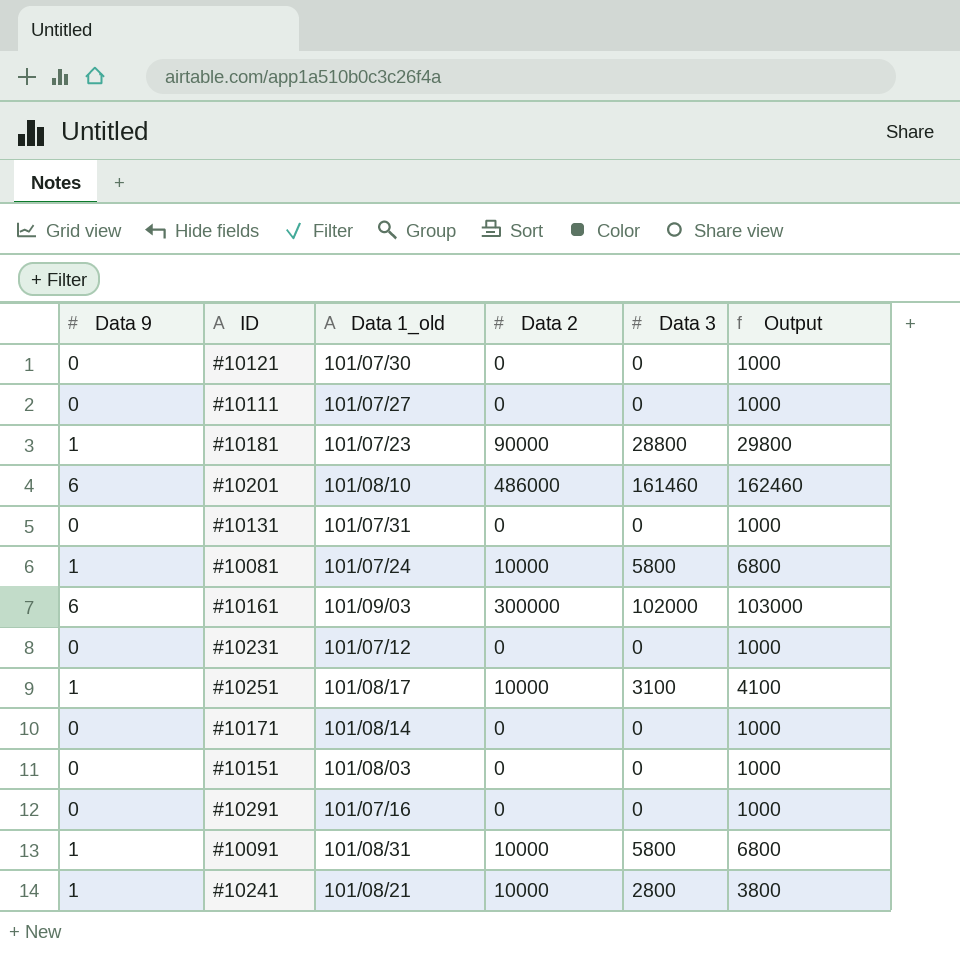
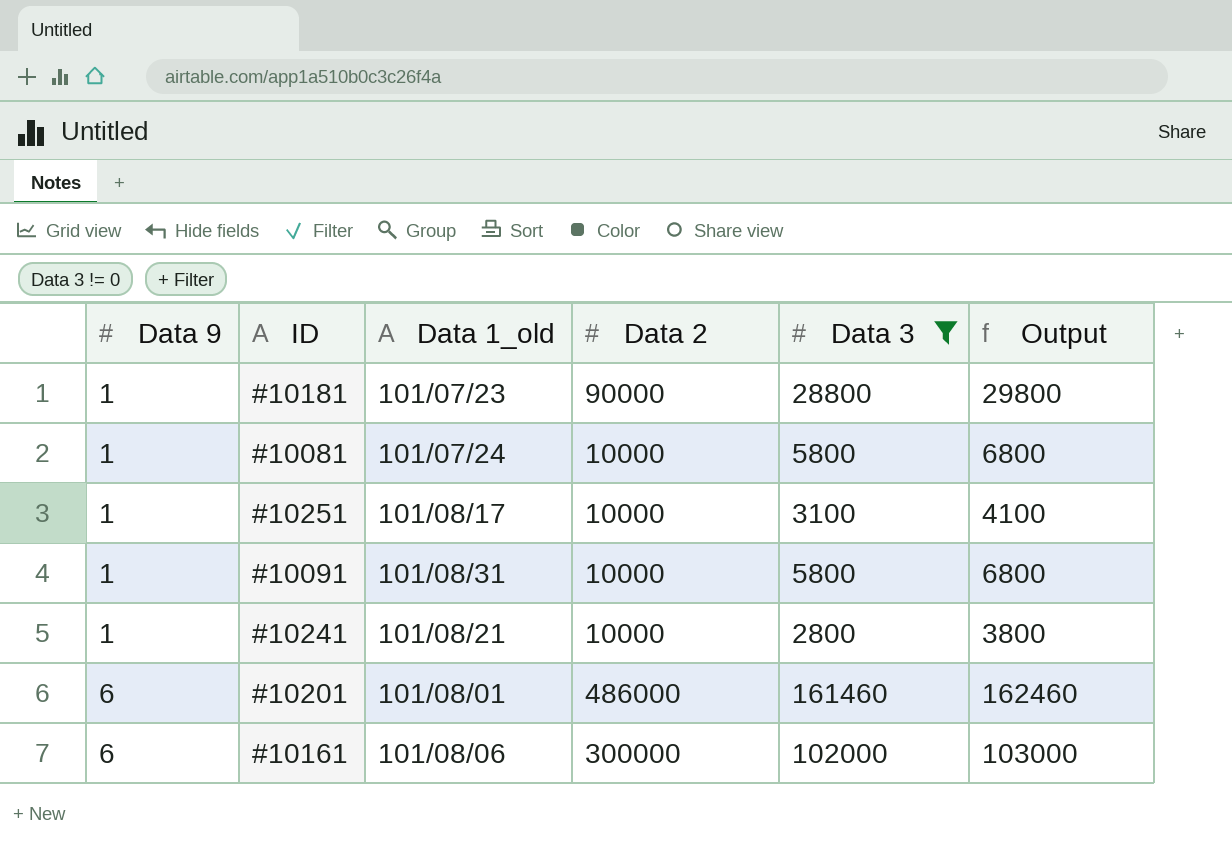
filter: none -> Data 3 != 0
row order: none -> Data 9 ascending
#10201 | Data 1_old: 101/08/10 -> 101/08/01
#10161 | Data 1_old: 101/09/03 -> 101/08/06

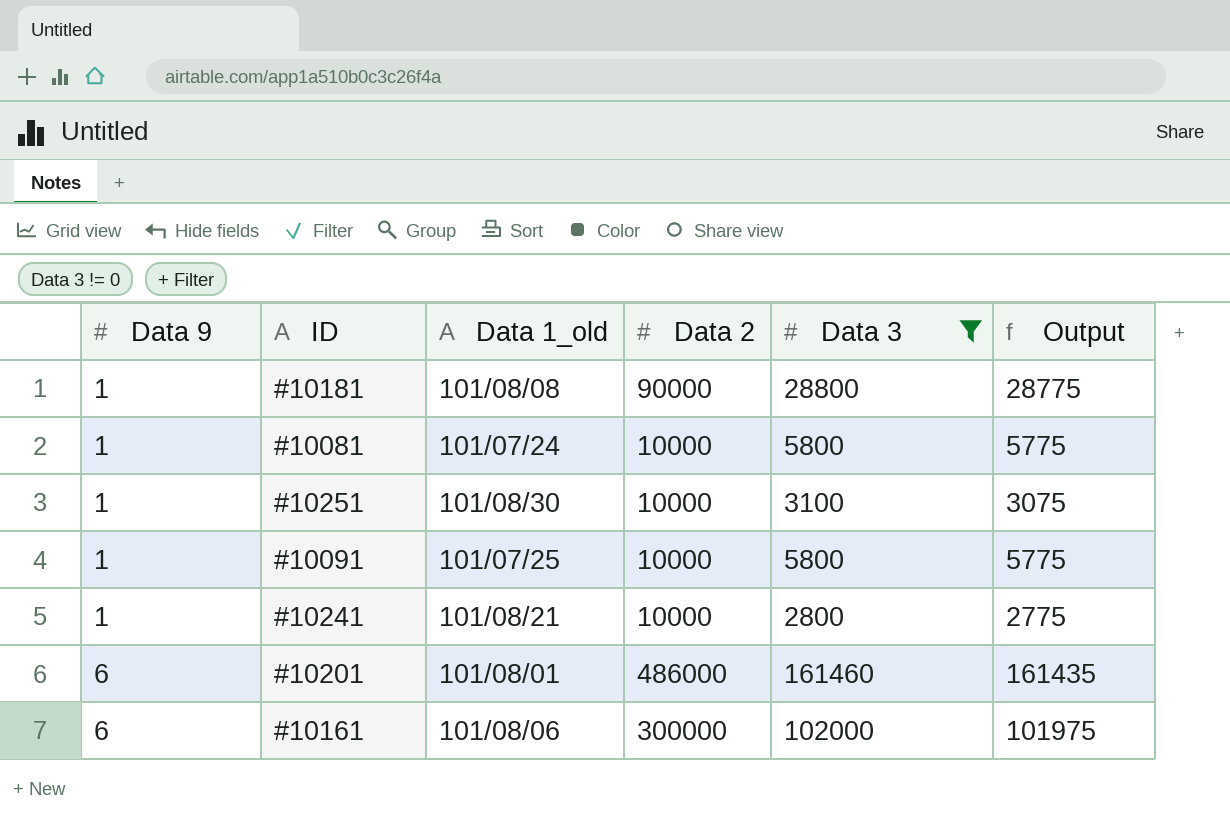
column Output | formula: [Data 3] + 1000 -> [Data 3] - 25
#10181 | Data 1_old: 101/07/23 -> 101/08/08
#10251 | Data 1_old: 101/08/17 -> 101/08/30
#10091 | Data 1_old: 101/08/31 -> 101/07/25

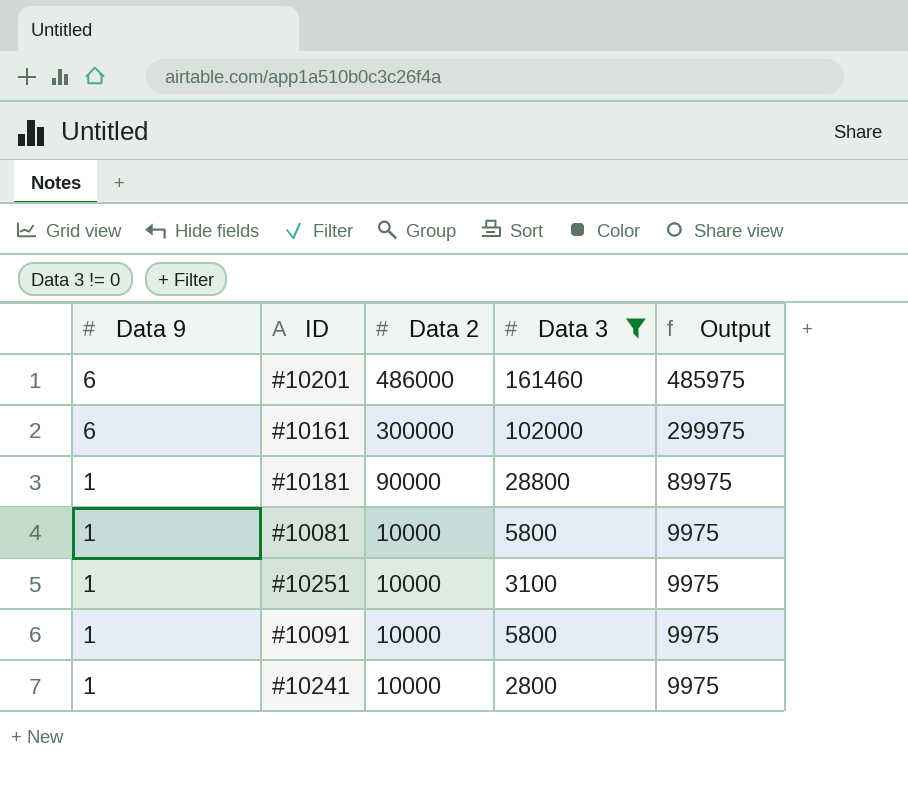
row order: Data 9 ascending -> Data 9 descending
column Data 1_old | position: 3 -> none
column Output | formula: [Data 3] - 25 -> [Data 2] - 25

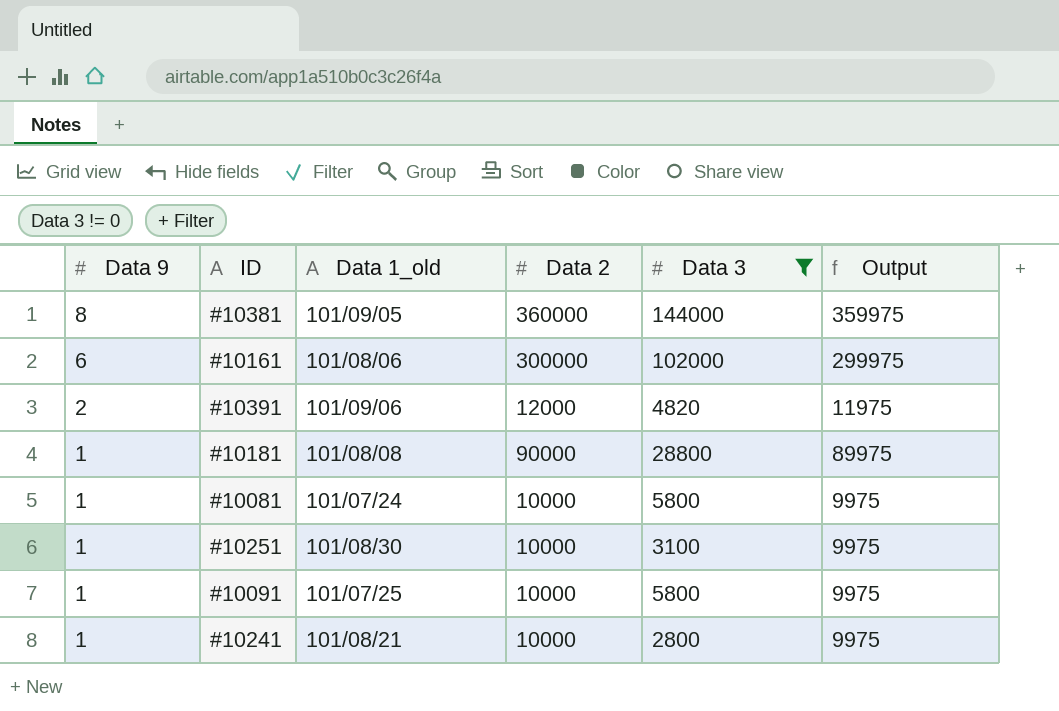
column Data 1_old | position: none -> 3
row #10201: 6 | 486000 | 161460 | 485975 -> none
row #10381: none -> 8 | 101/09/05 | 360000 | 144000 | 359975
row #10391: none -> 2 | 101/09/06 | 12000 | 4820 | 11975

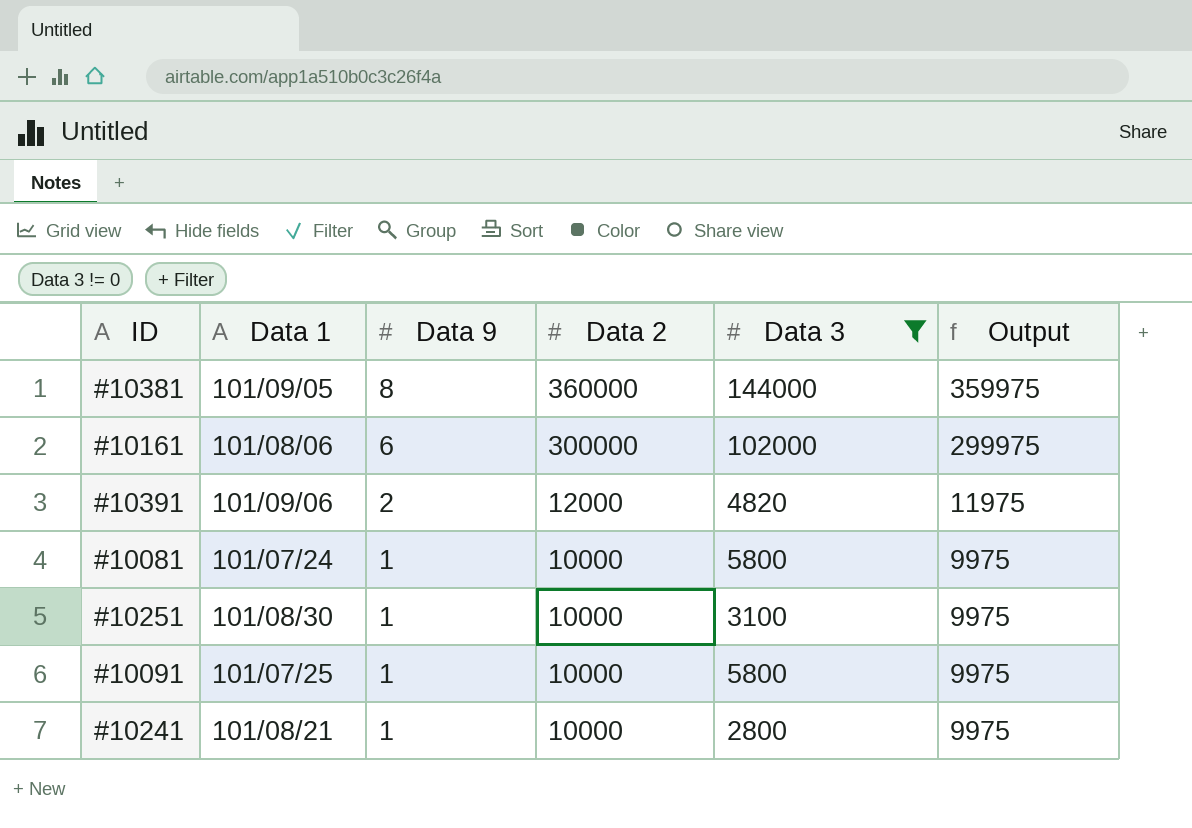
column name: Data 1_old -> Data 1
column Data 9 | position: 1 -> 3
row #10181: 1 | 101/08/08 | 90000 | 28800 | 89975 -> none

